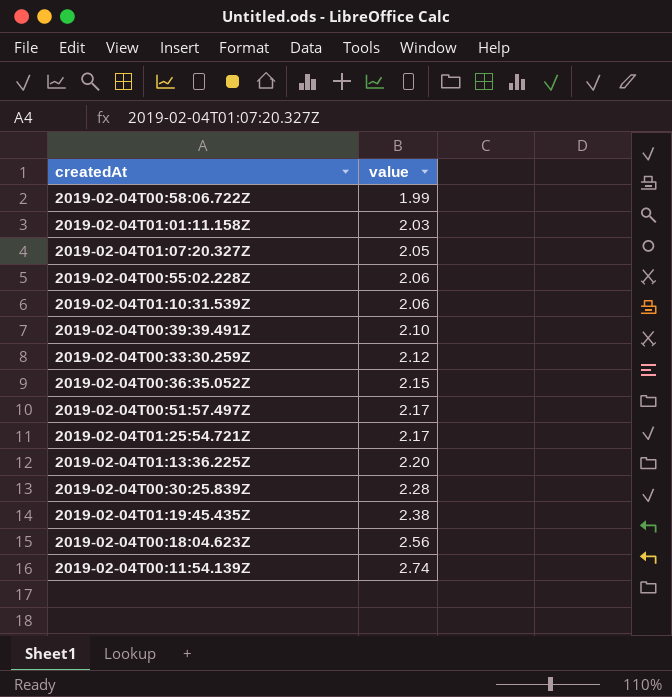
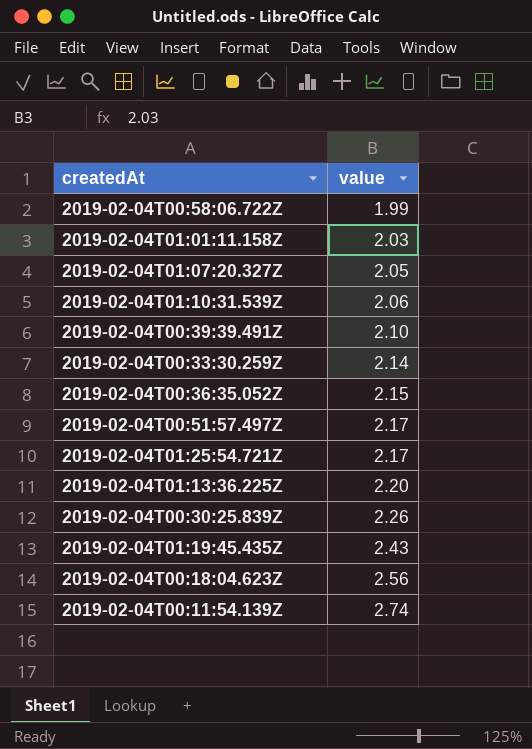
row 2019-02-04T00:55:02.228Z: 2.06 -> none
2019-02-04T00:33:30.259Z | value: 2.12 -> 2.14
2019-02-04T00:30:25.839Z | value: 2.28 -> 2.26
2019-02-04T01:19:45.435Z | value: 2.38 -> 2.43

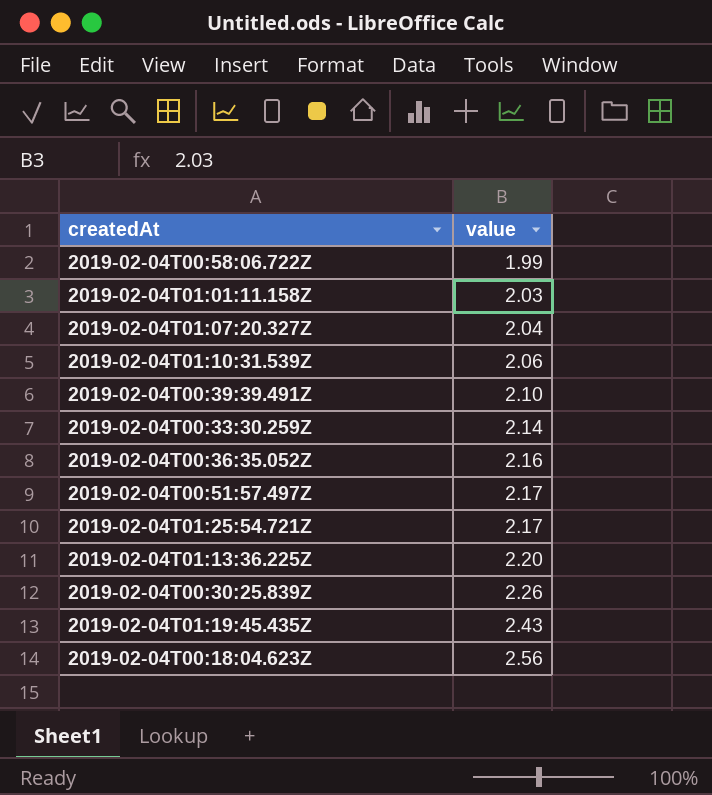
row 2019-02-04T00:11:54.139Z: 2.74 -> none
2019-02-04T01:07:20.327Z | value: 2.05 -> 2.04
2019-02-04T00:36:35.052Z | value: 2.15 -> 2.16

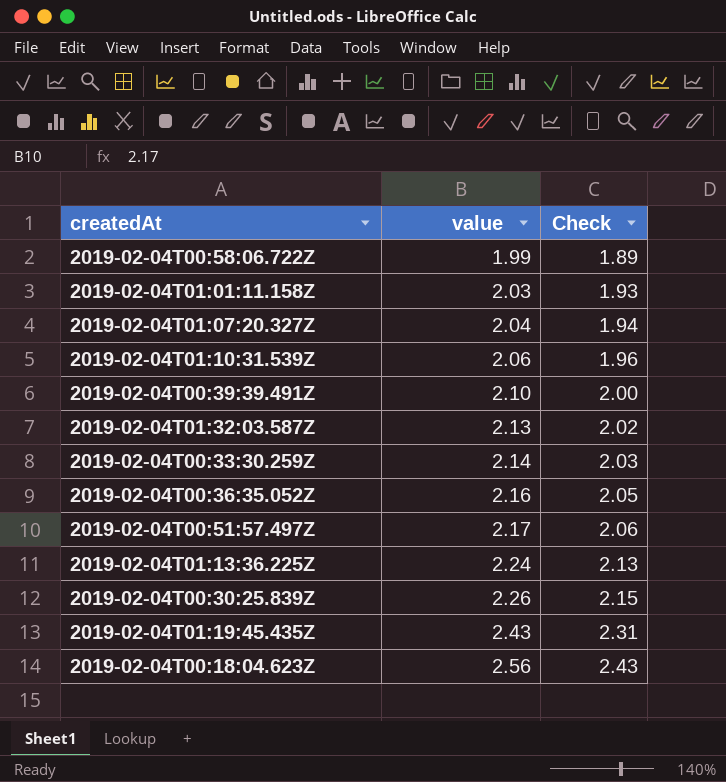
column Check | formula: none -> [value] * 0.95
row 2019-02-04T01:25:54.721Z: 2.17 -> none
row 2019-02-04T01:32:03.587Z: none -> 2.13 | 2.02
2019-02-04T01:13:36.225Z | value: 2.20 -> 2.24

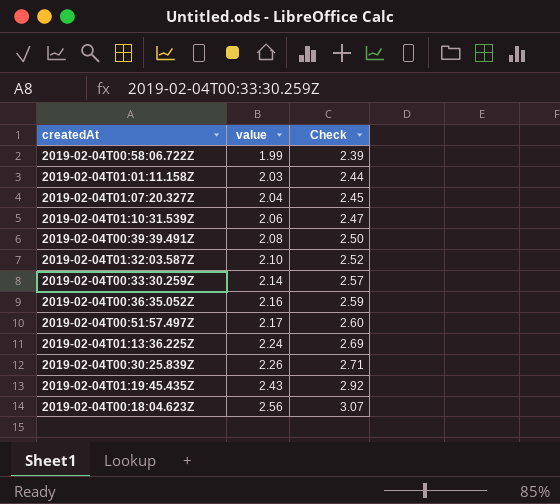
column Check | formula: [value] * 0.95 -> [value] * 1.2
2019-02-04T00:39:39.491Z | value: 2.10 -> 2.08
2019-02-04T01:32:03.587Z | value: 2.13 -> 2.10

